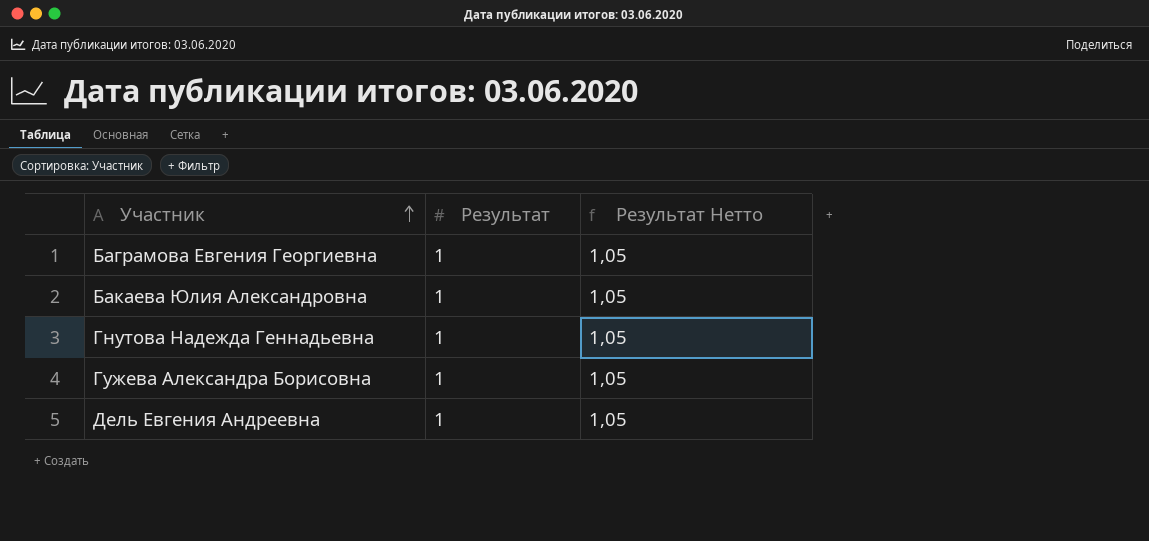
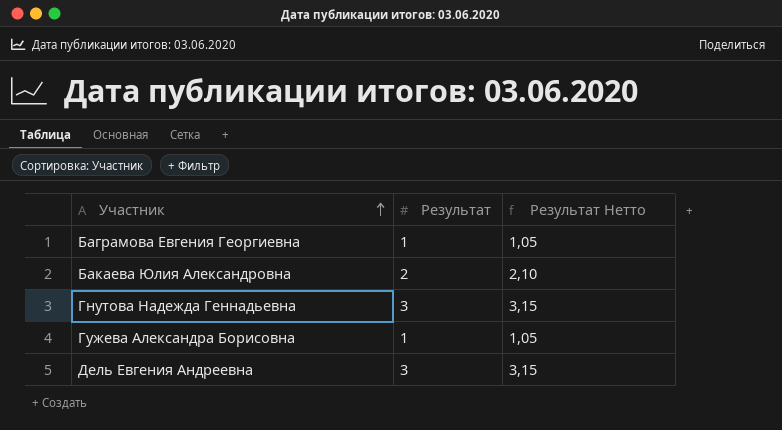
Бакаева Юлия Александровна | Результат: 1 -> 2
Бакаева Юлия Александровна | Результат Нетто: 1,05 -> 2,10
Гнутова Надежда Геннадьевна | Результат: 1 -> 3
Гнутова Надежда Геннадьевна | Результат Нетто: 1,05 -> 3,15
Дель Евгения Андреевна | Результат: 1 -> 3
Дель Евгения Андреевна | Результат Нетто: 1,05 -> 3,15

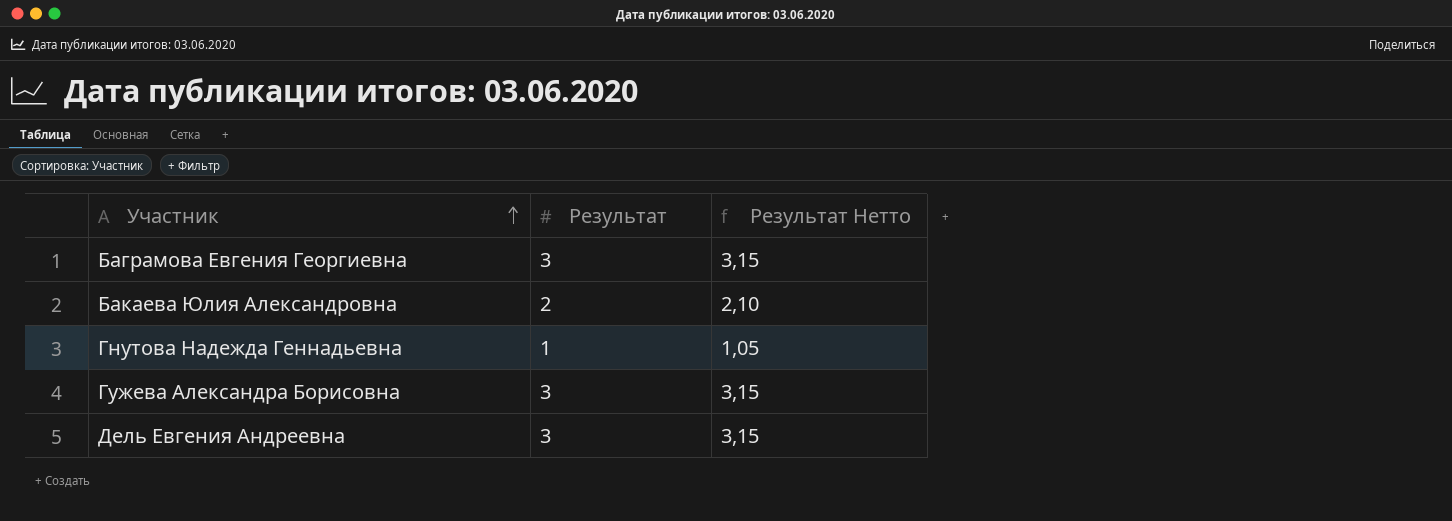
Баграмова Евгения Георгиевна | Результат: 1 -> 3
Баграмова Евгения Георгиевна | Результат Нетто: 1,05 -> 3,15
Гнутова Надежда Геннадьевна | Результат: 3 -> 1
Гнутова Надежда Геннадьевна | Результат Нетто: 3,15 -> 1,05
Гужева Александра Борисовна | Результат: 1 -> 3
Гужева Александра Борисовна | Результат Нетто: 1,05 -> 3,15

